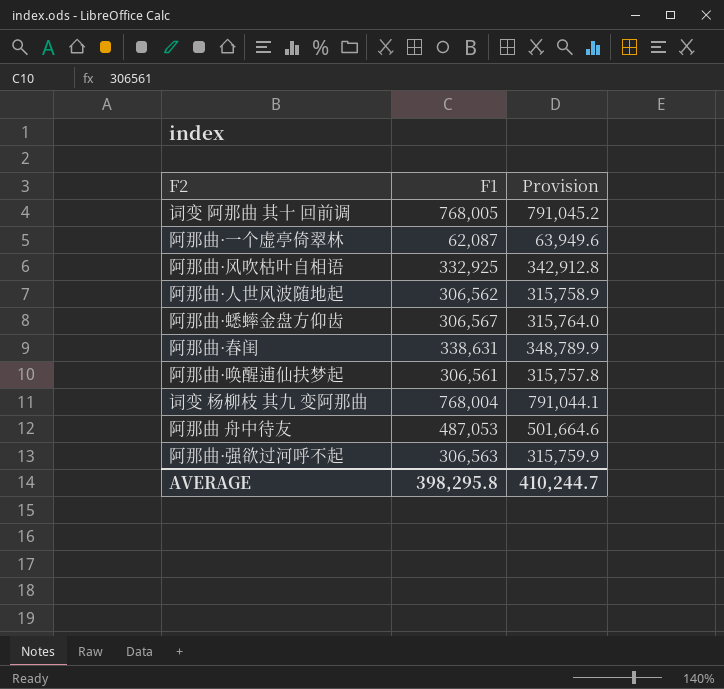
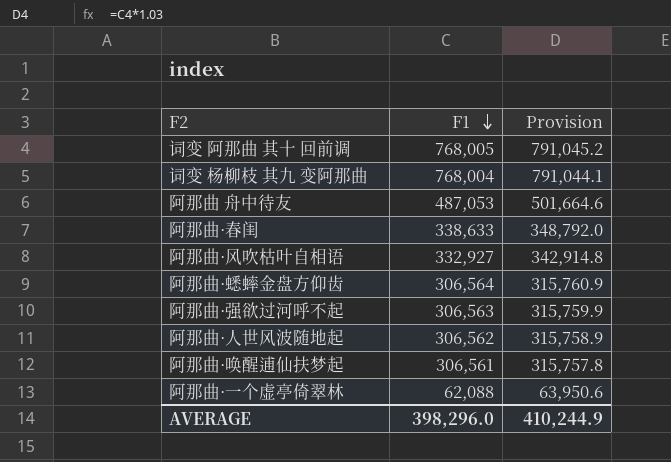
row order: none -> F1 descending
阿那曲·春闺 | F1: 338,631 -> 338,633
阿那曲·春闺 | Provision: 348,789.9 -> 348,792.0
阿那曲·风吹枯叶自相语 | F1: 332,925 -> 332,927
阿那曲·风吹枯叶自相语 | Provision: 342,912.8 -> 342,914.8
阿那曲·蟋蟀金盘方仰齿 | F1: 306,567 -> 306,564
阿那曲·蟋蟀金盘方仰齿 | Provision: 315,764.0 -> 315,760.9
阿那曲·一个虚亭倚翠林 | F1: 62,087 -> 62,088
阿那曲·一个虚亭倚翠林 | Provision: 63,949.6 -> 63,950.6
AVERAGE | F1: 398,295.8 -> 398,296.0
AVERAGE | Provision: 410,244.7 -> 410,244.9

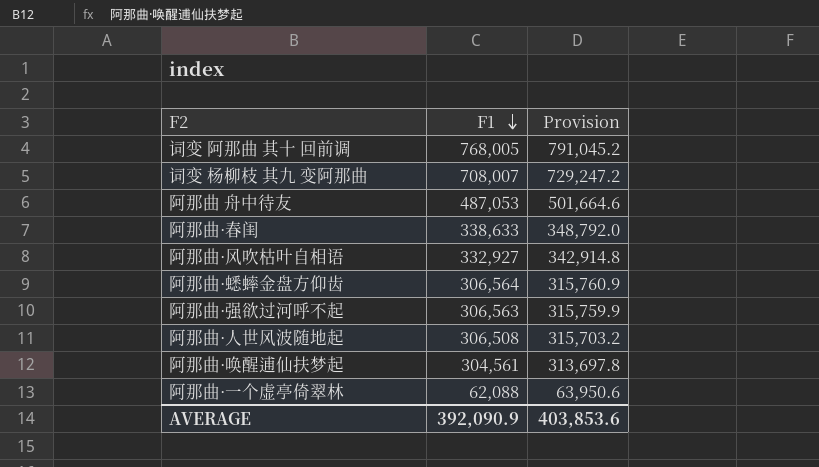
词变 杨柳枝 其九 变阿那曲 | F1: 768,004 -> 708,007
词变 杨柳枝 其九 变阿那曲 | Provision: 791,044.1 -> 729,247.2
阿那曲·人世风波随地起 | F1: 306,562 -> 306,508
阿那曲·人世风波随地起 | Provision: 315,758.9 -> 315,703.2
阿那曲·唤醒逋仙扶梦起 | F1: 306,561 -> 304,561
阿那曲·唤醒逋仙扶梦起 | Provision: 315,757.8 -> 313,697.8
AVERAGE | F1: 398,296.0 -> 392,090.9
AVERAGE | Provision: 410,244.9 -> 403,853.6

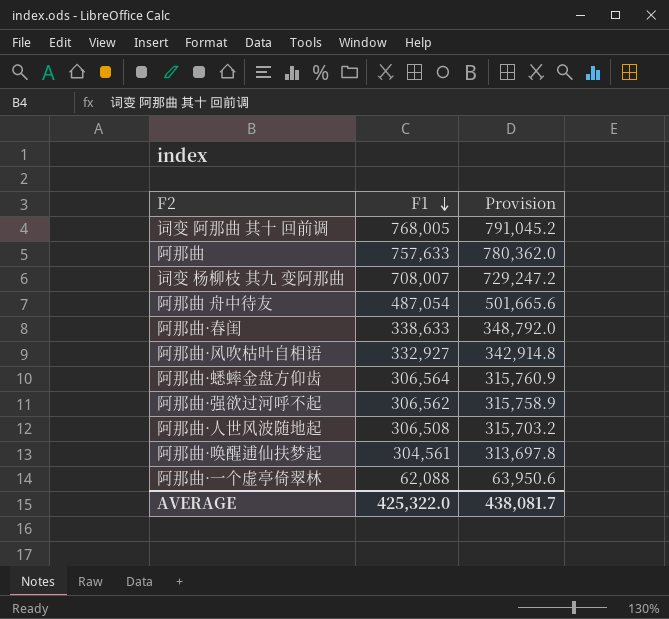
row 阿那曲: none -> 757,633 | 780,362.0
阿那曲 舟中待友 | F1: 487,053 -> 487,054
阿那曲 舟中待友 | Provision: 501,664.6 -> 501,665.6
阿那曲·强欲过河呼不起 | F1: 306,563 -> 306,562
阿那曲·强欲过河呼不起 | Provision: 315,759.9 -> 315,758.9
AVERAGE | F1: 392,090.9 -> 425,322.0
AVERAGE | Provision: 403,853.6 -> 438,081.7

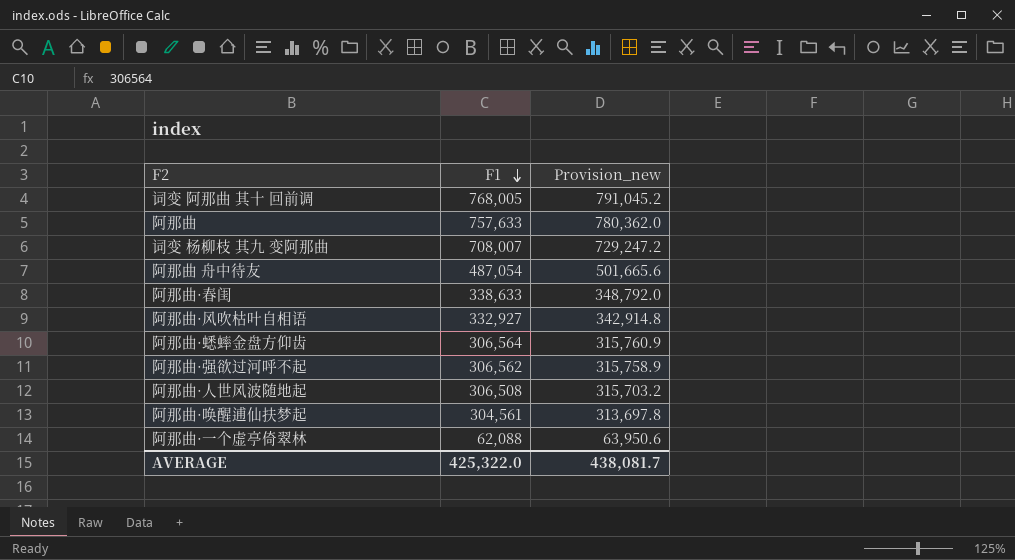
column name: Provision -> Provision_new

